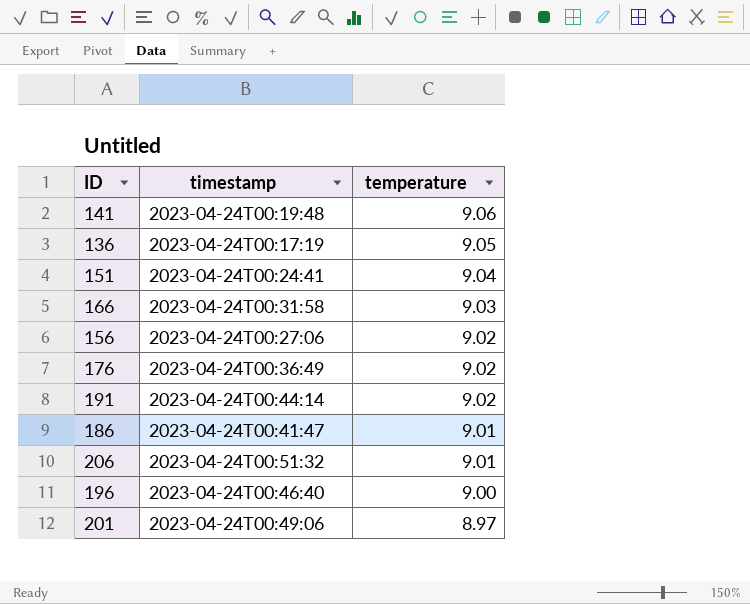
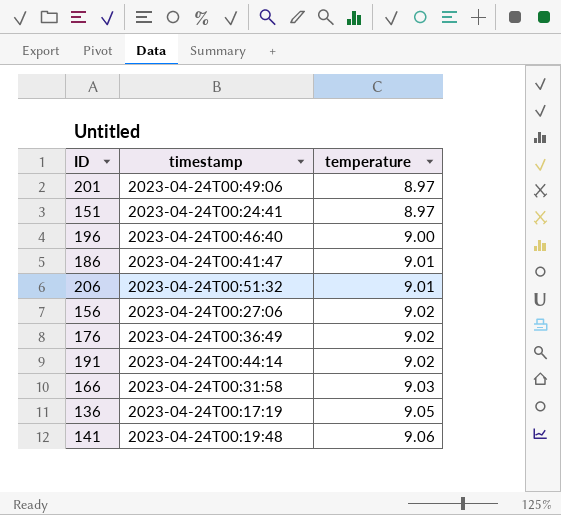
row order: temperature descending -> temperature ascending
151 | temperature: 9.04 -> 8.97

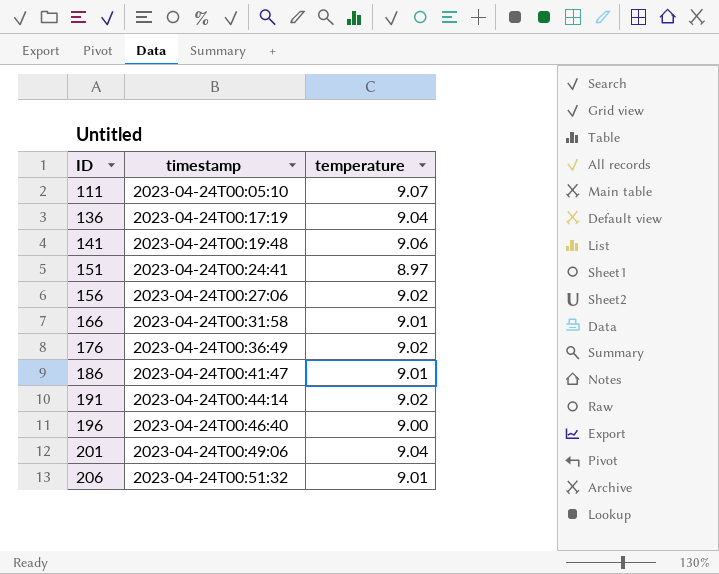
row order: temperature ascending -> ID ascending
row 111: none -> 2023-04-24T00:05:10 | 9.07
136 | temperature: 9.05 -> 9.04
166 | temperature: 9.03 -> 9.01
201 | temperature: 8.97 -> 9.04

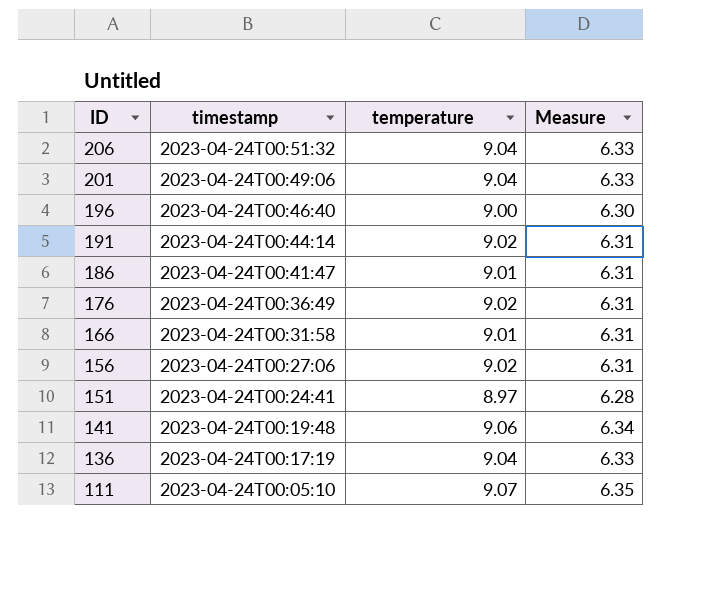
row order: ID ascending -> ID descending
column Measure | formula: none -> [temperature] * 0.7
206 | temperature: 9.01 -> 9.04

